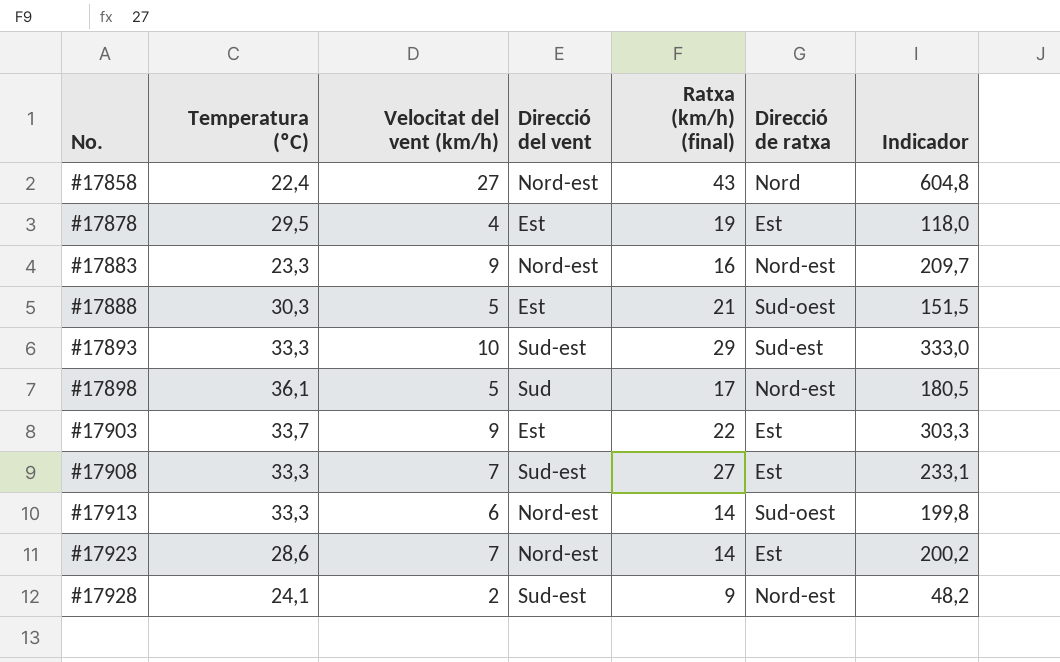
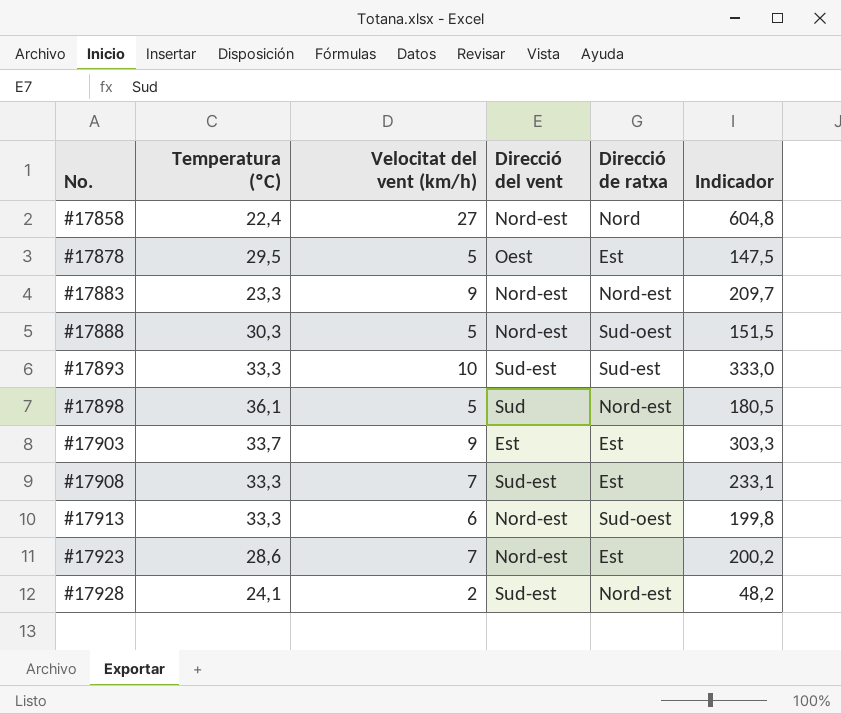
column Ratxa (km/h) (final) | position: 5 -> none
#17878 | Velocitat del vent (km/h): 4 -> 5
#17878 | Direcció del vent: Est -> Oest
#17878 | Indicador: 118,0 -> 147,5
#17888 | Direcció del vent: Est -> Nord-est

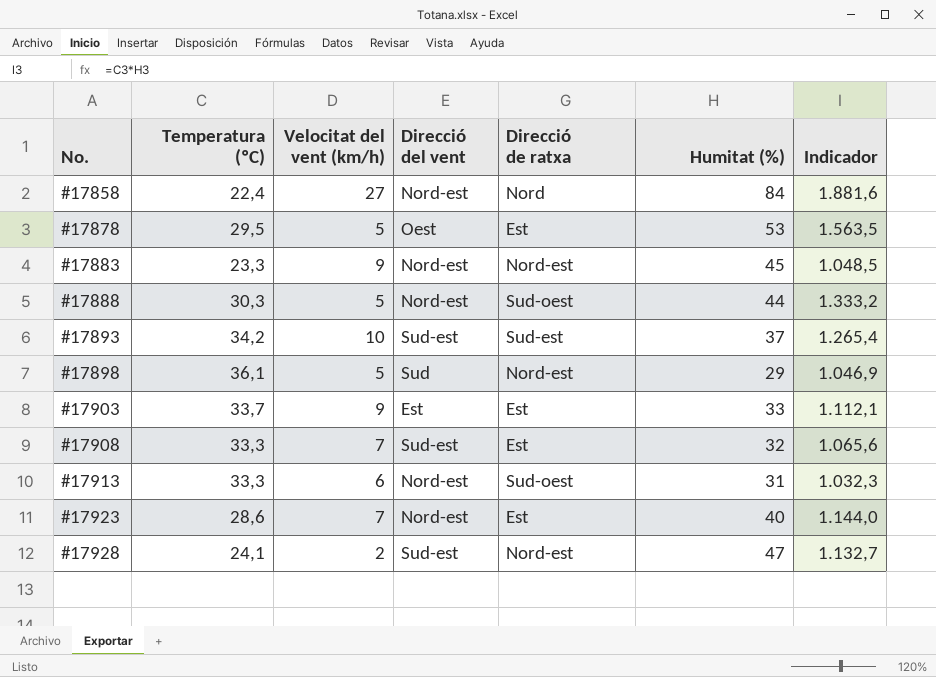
column Humitat (%) | position: none -> 6
column Indicador | formula: [Temperatura (ºC)] * [Velocitat del vent (km/h)] -> [Temperatura (ºC)] * [Humitat (%)]
#17893 | Temperatura (ºC): 33,3 -> 34,2

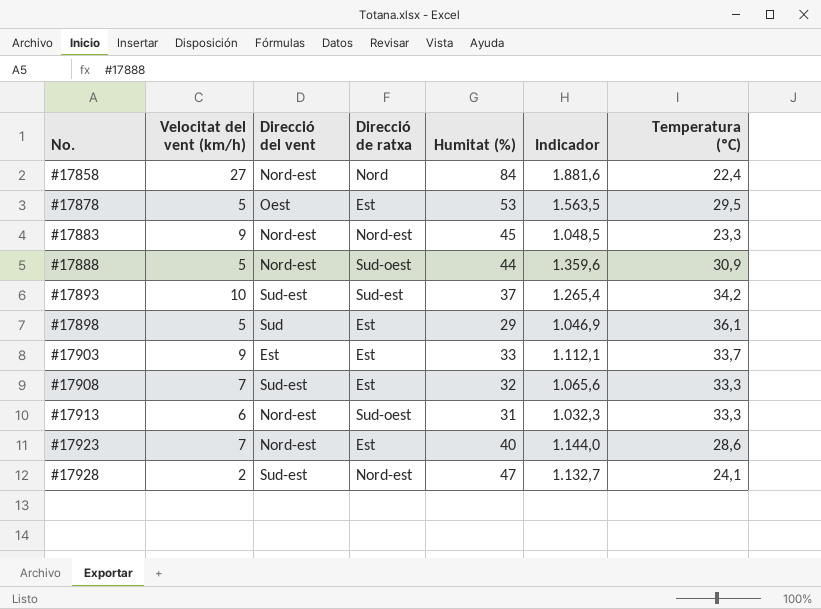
column Temperatura (ºC) | position: 2 -> 7
#17888 | Indicador: 1.333,2 -> 1.359,6
#17888 | Temperatura (ºC): 30,3 -> 30,9
#17898 | Direcció de ratxa: Nord-est -> Est

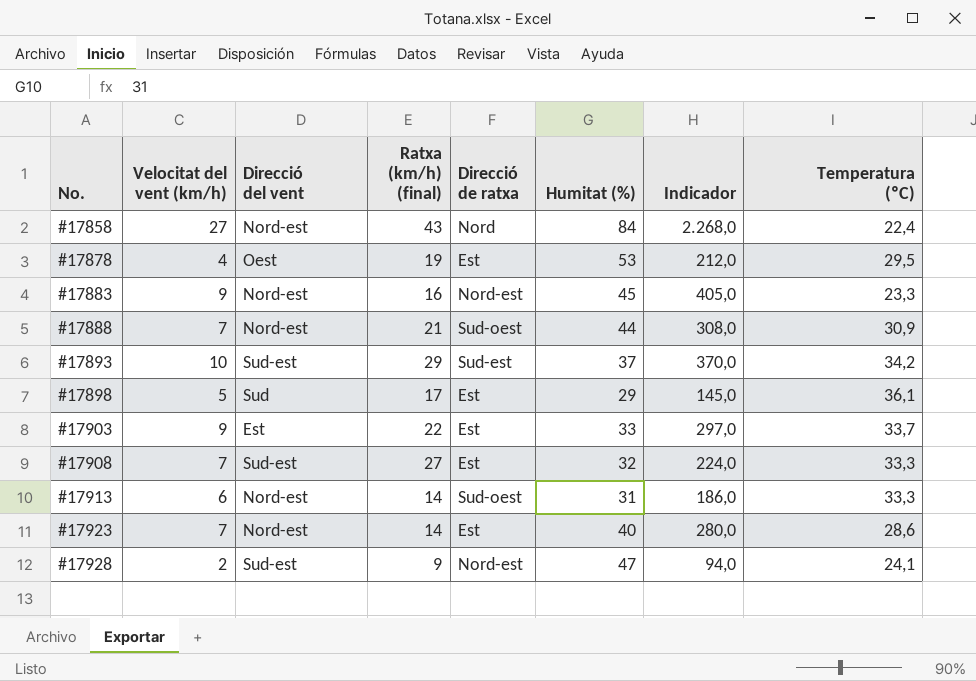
column Ratxa (km/h) (final) | position: none -> 4
column Indicador | formula: [Humitat (%)] * [Temperatura (ºC)] -> [Velocitat del vent (km/h)] * [Humitat (%)]
#17878 | Velocitat del vent (km/h): 5 -> 4
#17888 | Velocitat del vent (km/h): 5 -> 7

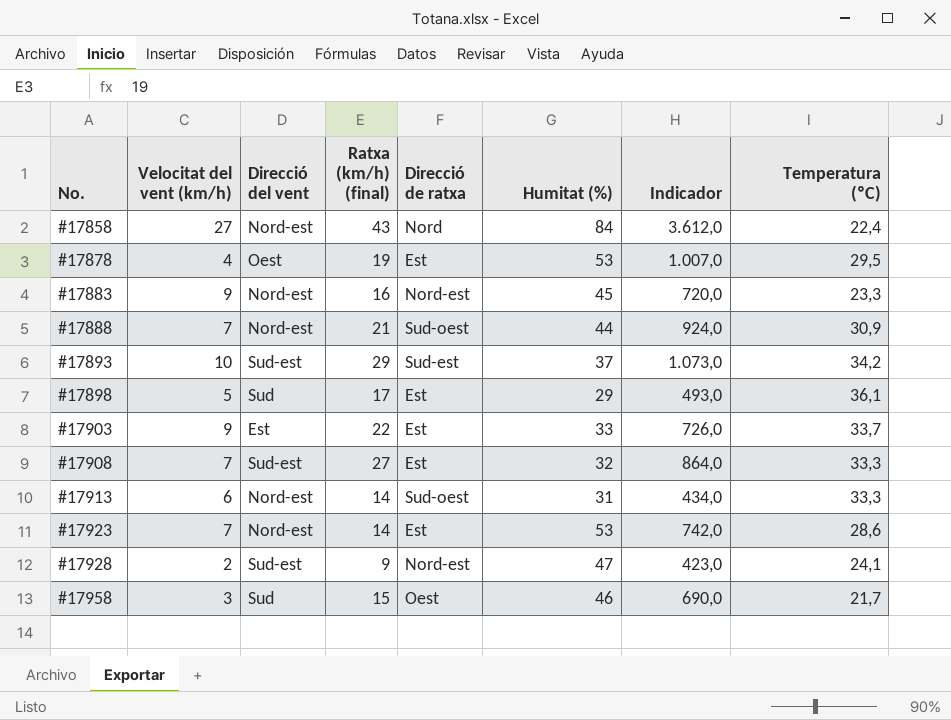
column Indicador | formula: [Velocitat del vent (km/h)] * [Humitat (%)] -> [Ratxa (km/h) (final)] * [Humitat (%)]
#17923 | Humitat (%): 40 -> 53
row #17958: none -> 3 | Sud | 15 | Oest | 46 | 690,0 | 21,7

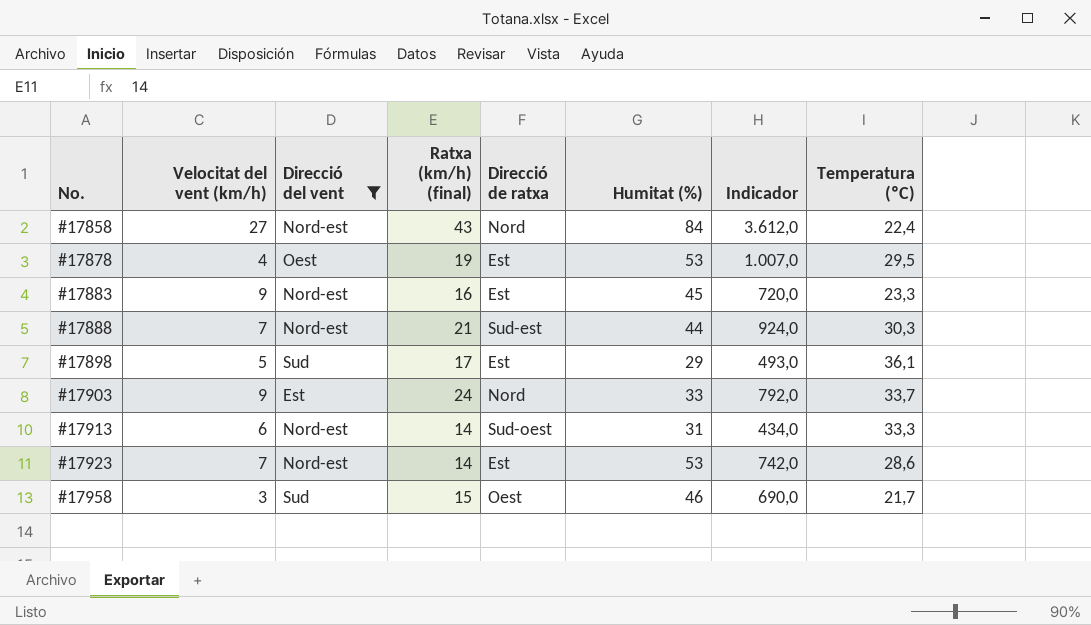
filter: none -> Direcció del vent != Sud-est
#17883 | Direcció de ratxa: Nord-est -> Est
#17888 | Direcció de ratxa: Sud-oest -> Sud-est
#17888 | Temperatura (ºC): 30,9 -> 30,3
#17903 | Ratxa (km/h) (final): 22 -> 24
#17903 | Direcció de ratxa: Est -> Nord
#17903 | Indicador: 726,0 -> 792,0

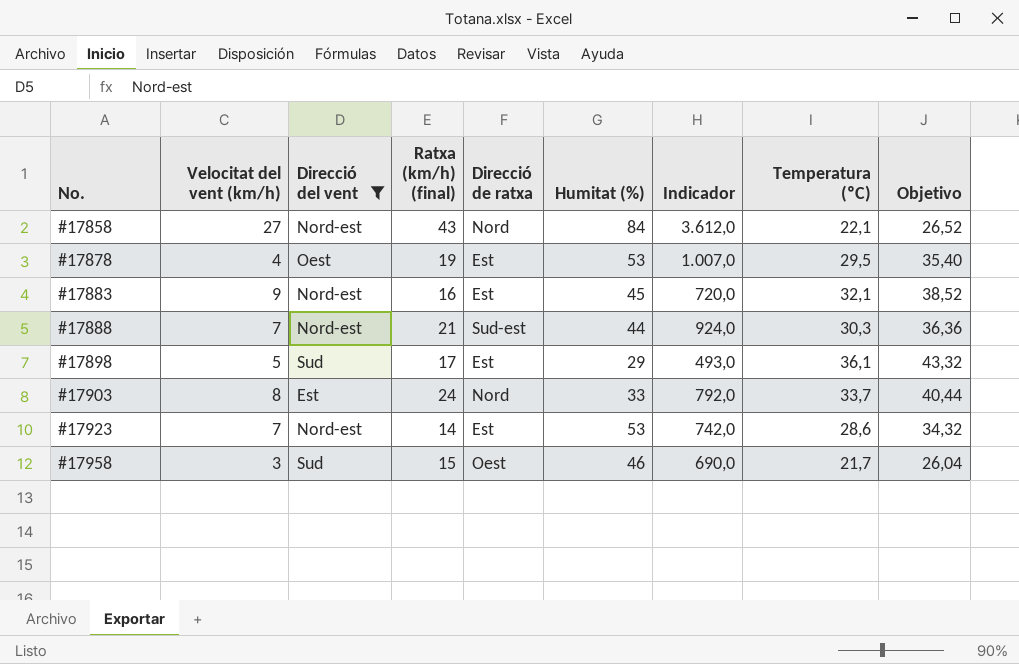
column Objetivo | formula: none -> [Temperatura (ºC)] * 1,2
row #17913: 6 | Nord-est | 14 | Sud-oest | 31 | 434,0 | 33,3 -> none
#17858 | Temperatura (ºC): 22,4 -> 22,1
#17883 | Temperatura (ºC): 23,3 -> 32,1
#17903 | Velocitat del vent (km/h): 9 -> 8

